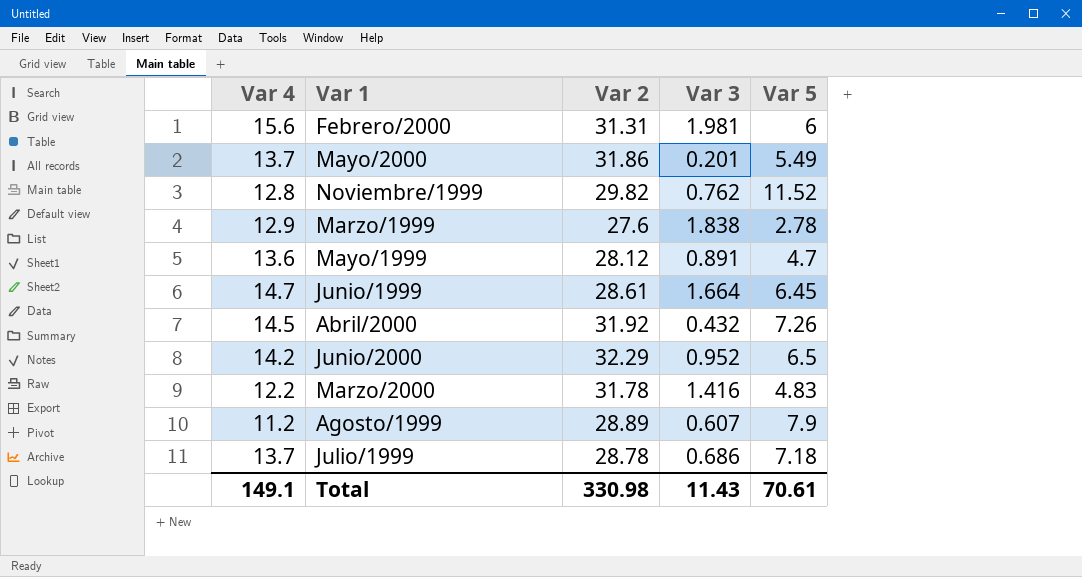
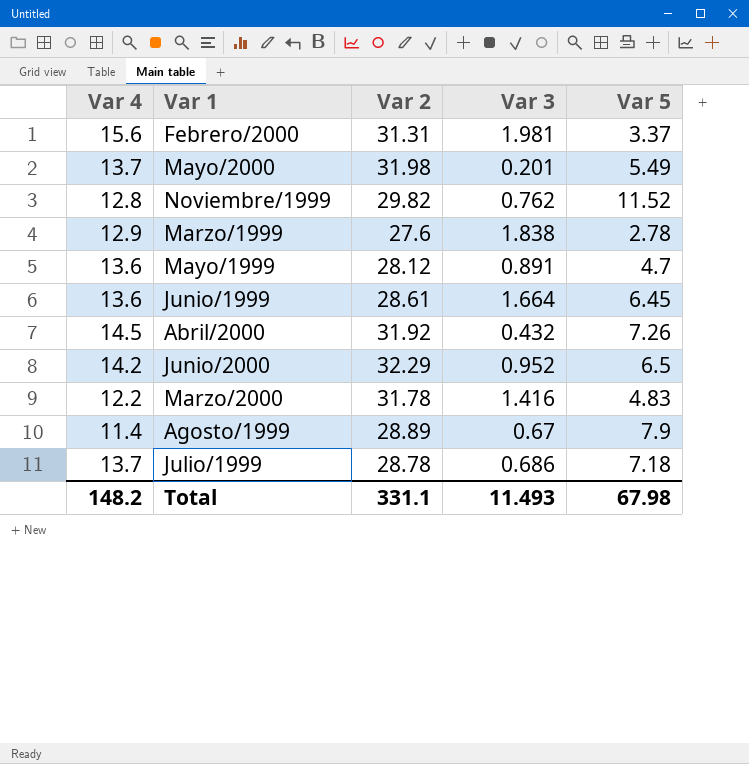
Febrero/2000 | Var 5: 6 -> 3.37
Mayo/2000 | Var 2: 31.86 -> 31.98
Junio/1999 | Var 4: 14.7 -> 13.6
Agosto/1999 | Var 4: 11.2 -> 11.4
Agosto/1999 | Var 3: 0.607 -> 0.67
Total | Var 4: 149.1 -> 148.2
Total | Var 2: 330.98 -> 331.1
Total | Var 3: 11.43 -> 11.493
Total | Var 5: 70.61 -> 67.98

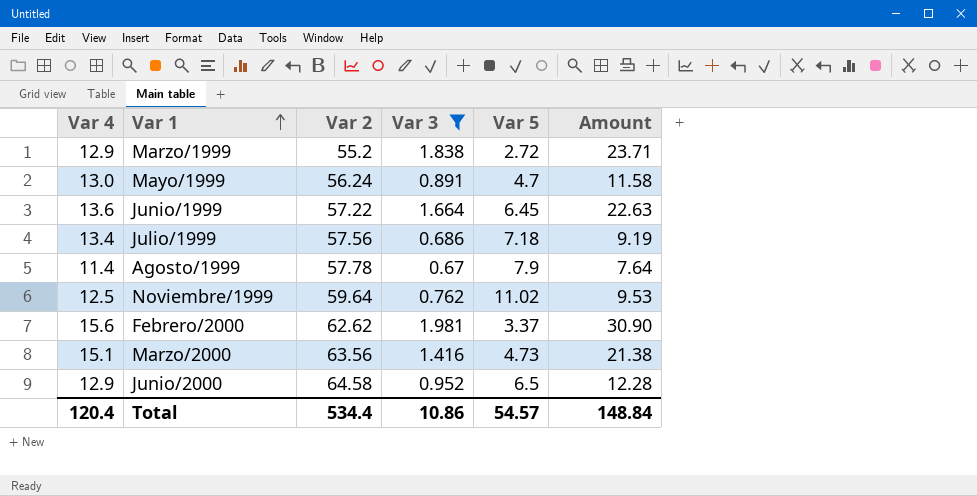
filter: none -> Var 3 >= 0.67
row order: none -> Var 1 ascending
column Amount | formula: none -> [Var 4] * [Var 3]
Marzo/1999 | Var 2: 27.6 -> 55.2
Marzo/1999 | Var 5: 2.78 -> 2.72
Mayo/1999 | Var 4: 13.6 -> 13.0
Mayo/1999 | Var 2: 28.12 -> 56.24
Junio/1999 | Var 2: 28.61 -> 57.22
Julio/1999 | Var 4: 13.7 -> 13.4
Julio/1999 | Var 2: 28.78 -> 57.56
Agosto/1999 | Var 2: 28.89 -> 57.78
Noviembre/1999 | Var 4: 12.8 -> 12.5
Noviembre/1999 | Var 2: 29.82 -> 59.64
Noviembre/1999 | Var 5: 11.52 -> 11.02
Febrero/2000 | Var 2: 31.31 -> 62.62
Marzo/2000 | Var 4: 12.2 -> 15.1
Marzo/2000 | Var 2: 31.78 -> 63.56
Marzo/2000 | Var 5: 4.83 -> 4.73
Junio/2000 | Var 4: 14.2 -> 12.9
Junio/2000 | Var 2: 32.29 -> 64.58
Total | Var 4: 148.2 -> 120.4
Total | Var 2: 331.1 -> 534.4
Total | Var 3: 11.493 -> 10.86
Total | Var 5: 67.98 -> 54.57

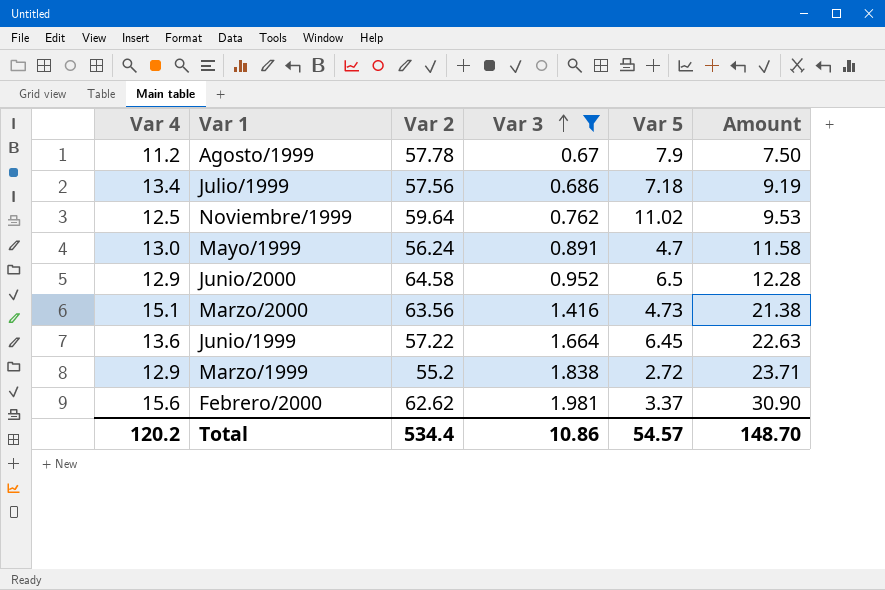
row order: Var 1 ascending -> Var 3 ascending
Agosto/1999 | Var 4: 11.4 -> 11.2
Agosto/1999 | Amount: 7.64 -> 7.50
Total | Var 4: 120.4 -> 120.2
Total | Amount: 148.84 -> 148.70

